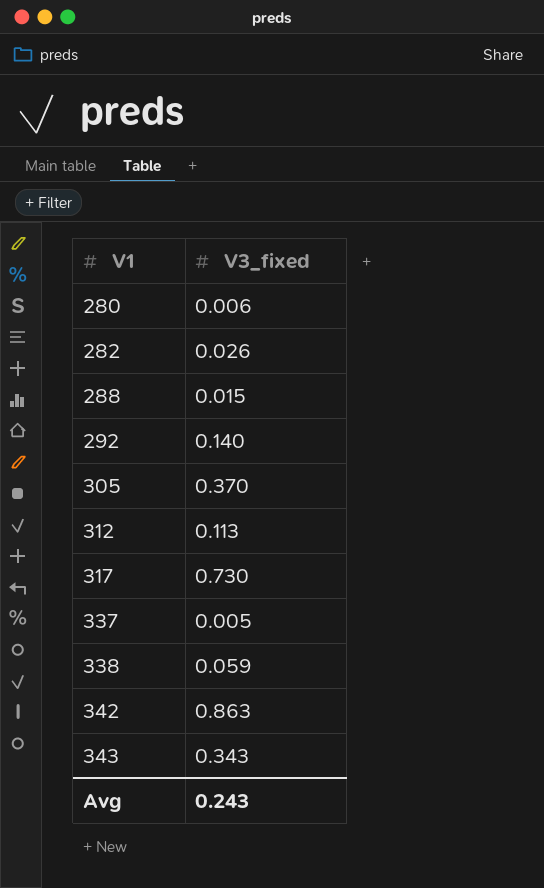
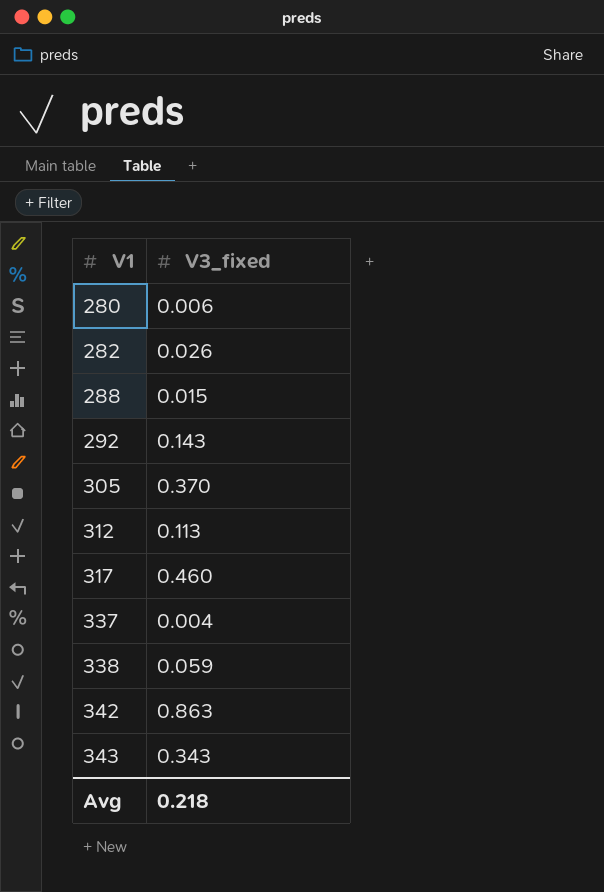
292 | V3_fixed: 0.140 -> 0.143
317 | V3_fixed: 0.730 -> 0.460
337 | V3_fixed: 0.005 -> 0.004
Avg | V3_fixed: 0.243 -> 0.218

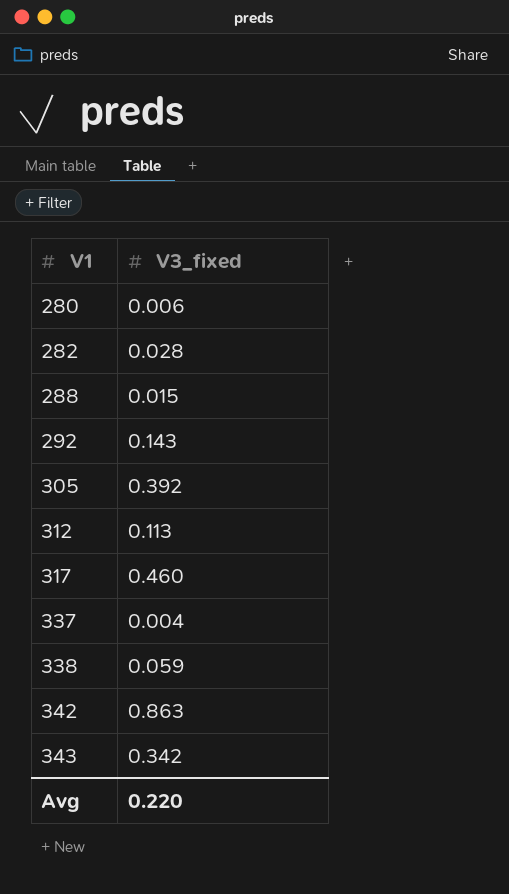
282 | V3_fixed: 0.026 -> 0.028
305 | V3_fixed: 0.370 -> 0.392
343 | V3_fixed: 0.343 -> 0.342
Avg | V3_fixed: 0.218 -> 0.220

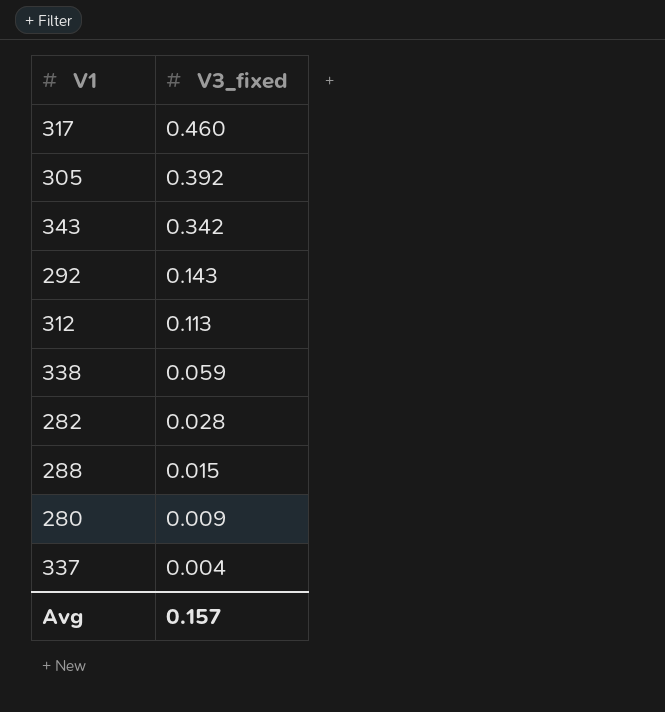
row order: V1 ascending -> V3_fixed descending
row 342: 0.863 -> none
280 | V3_fixed: 0.006 -> 0.009
Avg | V3_fixed: 0.220 -> 0.157

